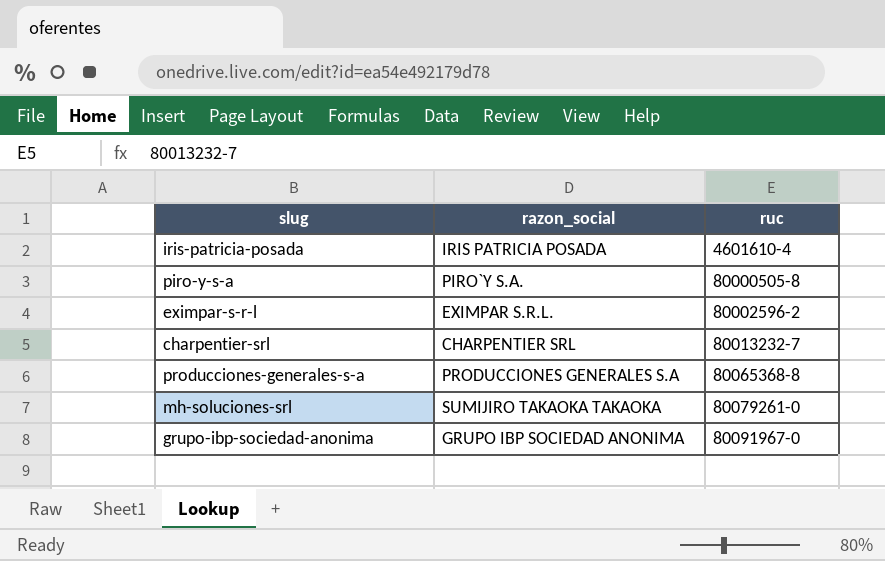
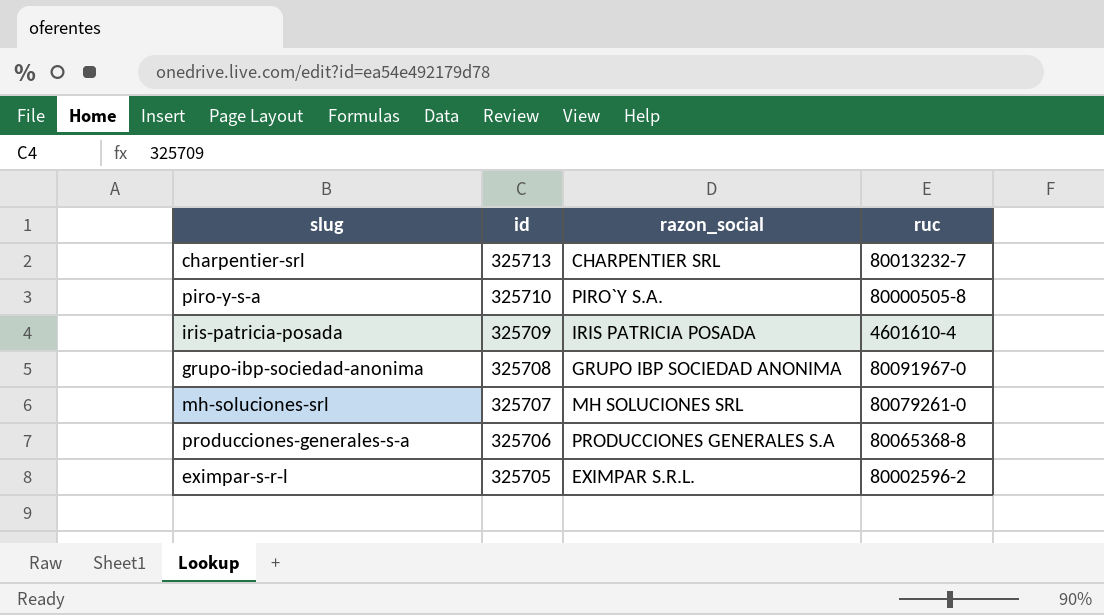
row order: ruc ascending -> id descending
column id | position: none -> 2
mh-soluciones-srl | razon_social: SUMIJIRO TAKAOKA TAKAOKA -> MH SOLUCIONES SRL

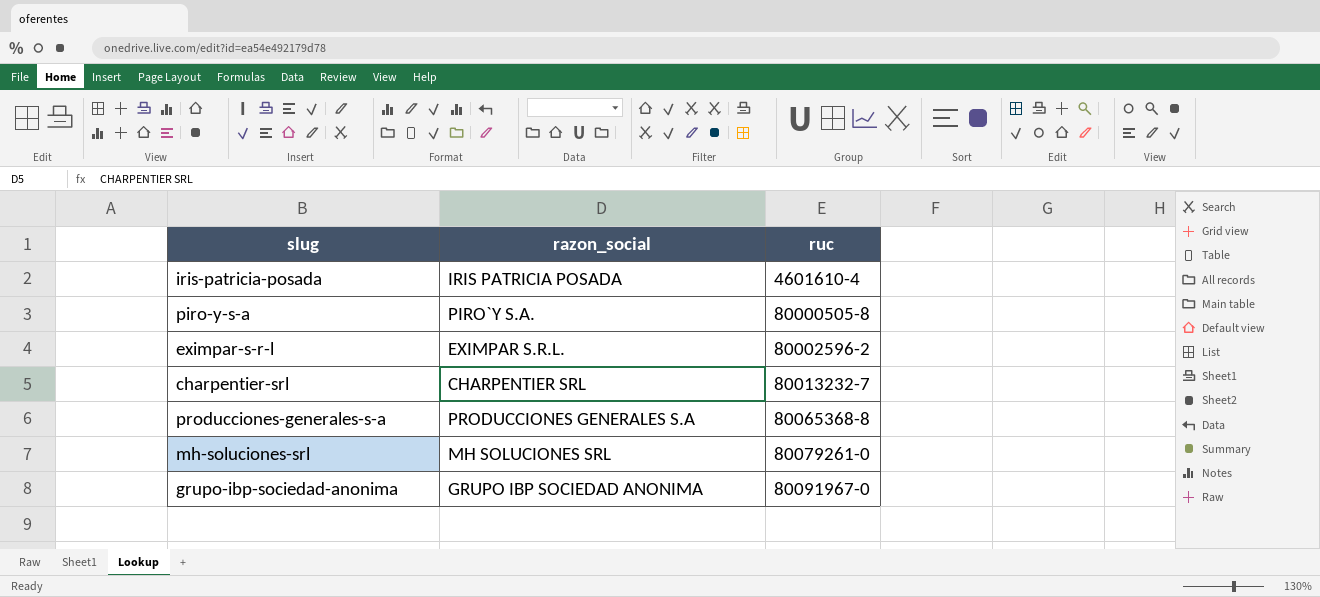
row order: id descending -> ruc ascending
column id | position: 2 -> none

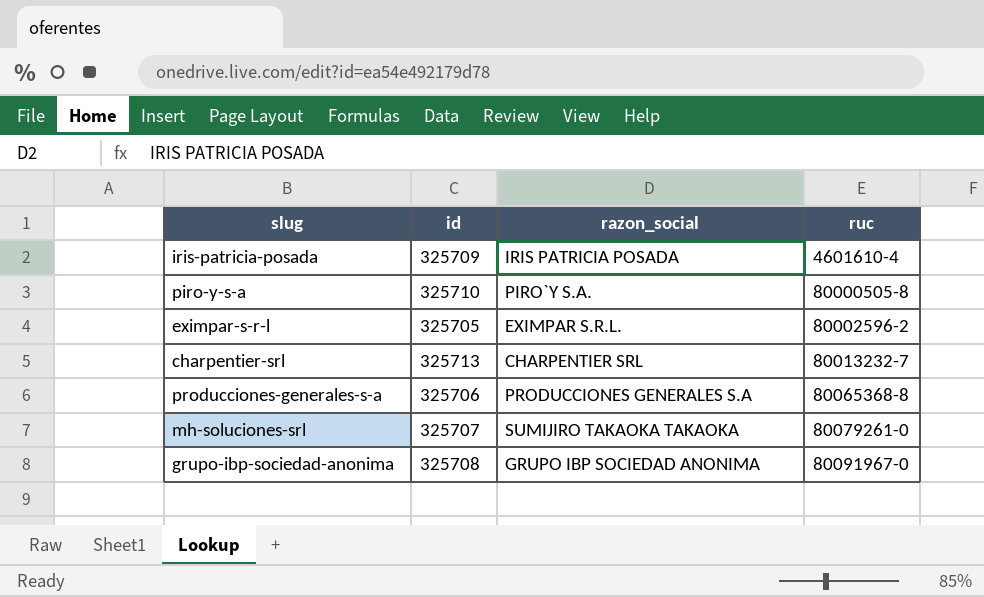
column id | position: none -> 2
mh-soluciones-srl | razon_social: MH SOLUCIONES SRL -> SUMIJIRO TAKAOKA TAKAOKA

